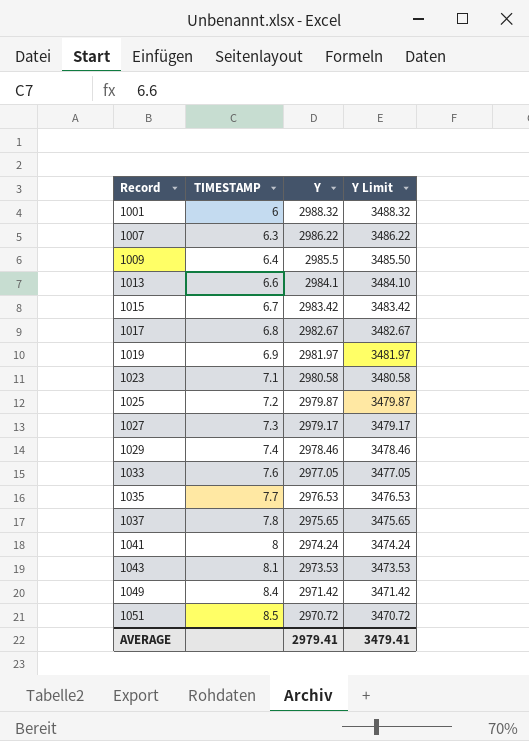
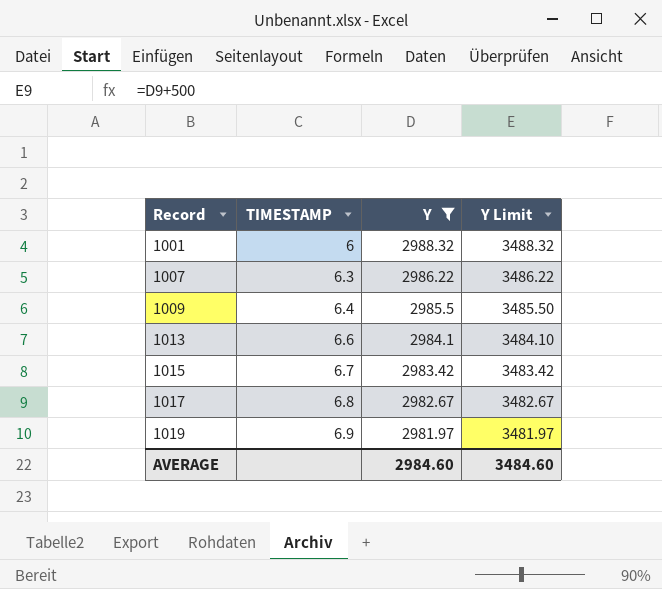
filter: none -> Y >= 2981.97
AVERAGE | Y: 2979.41 -> 2984.60
AVERAGE | Y Limit: 3479.41 -> 3484.60

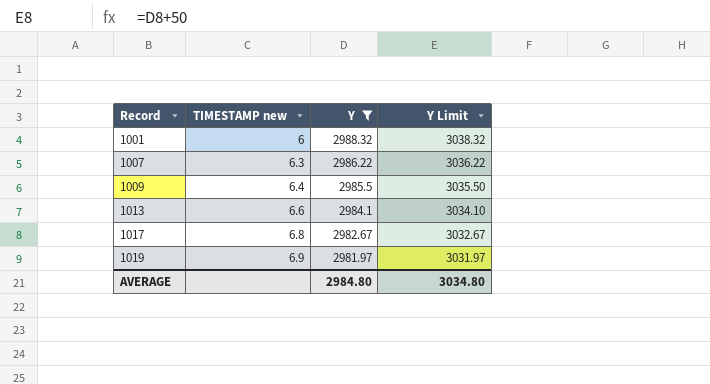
column name: TIMESTAMP -> TIMESTAMP new
column Y Limit | formula: [Y] + 500 -> [Y] + 50
row 1015: 6.7 | 2983.42 | 3483.42 -> none
AVERAGE | Y: 2984.60 -> 2984.80
AVERAGE | Y Limit: 3484.60 -> 3034.80

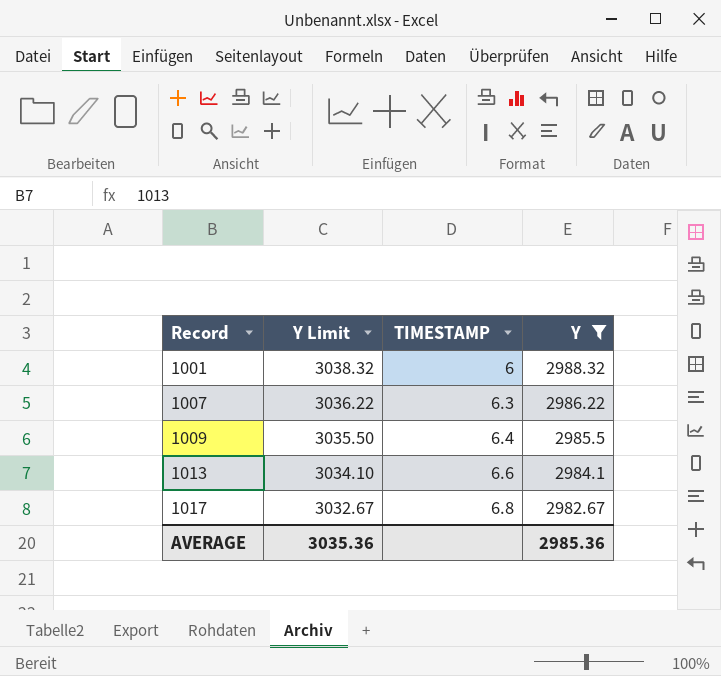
column Y Limit | position: 4 -> 2
column name: TIMESTAMP new -> TIMESTAMP
row 1019: 6.9 | 2981.97 | 3031.97 -> none
AVERAGE | Y Limit: 3034.80 -> 3035.36
AVERAGE | Y: 2984.80 -> 2985.36

